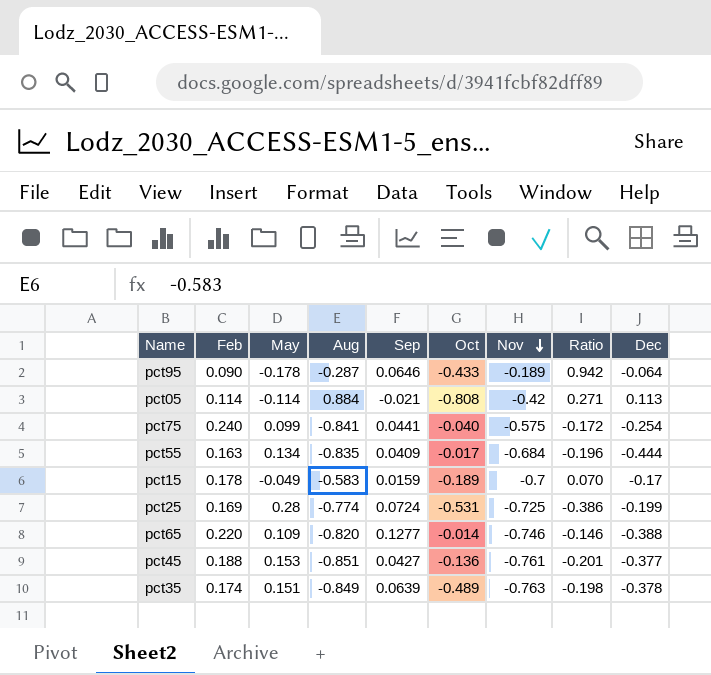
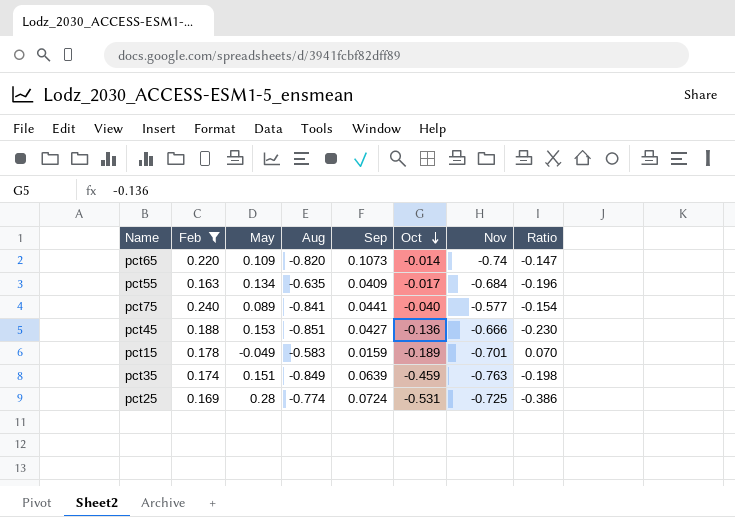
filter: none -> Feb >= 0.163
row order: Nov descending -> Oct descending
column Dec | position: 9 -> none
pct65 | Sep: 0.1277 -> 0.1073
pct65 | Nov: -0.746 -> -0.74
pct65 | Ratio: -0.146 -> -0.147
pct55 | Aug: -0.835 -> -0.635
pct75 | May: 0.099 -> 0.089
pct75 | Nov: -0.575 -> -0.577
pct75 | Ratio: -0.172 -> -0.154
pct45 | Nov: -0.761 -> -0.666
pct45 | Ratio: -0.201 -> -0.230
pct15 | Nov: -0.7 -> -0.701
pct35 | Oct: -0.489 -> -0.459

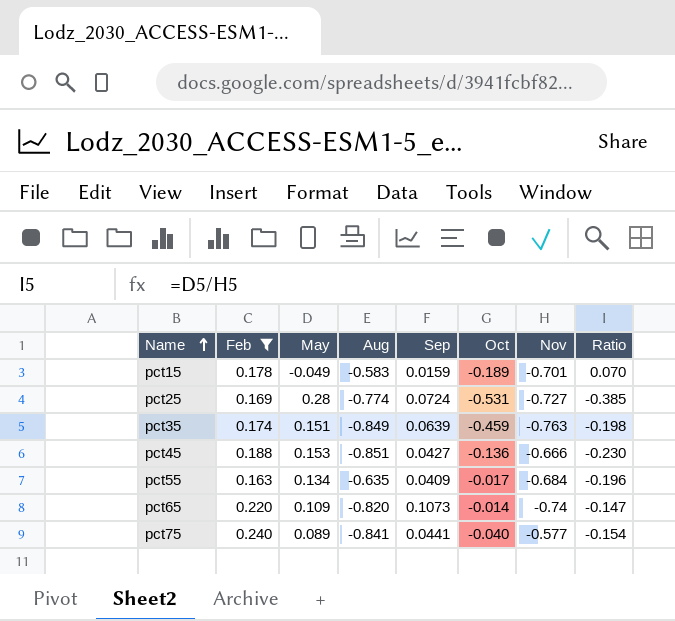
row order: Oct descending -> Name ascending
pct25 | Nov: -0.725 -> -0.727
pct25 | Ratio: -0.386 -> -0.385

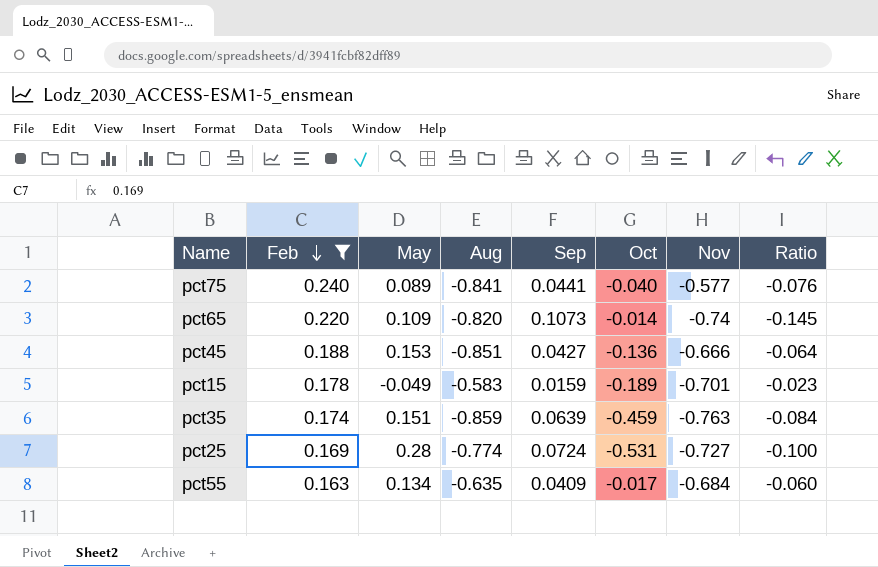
row order: Name ascending -> Feb descending
column Ratio | formula: [May] / [Nov] -> [Sep] / [Nov]
pct35 | Aug: -0.849 -> -0.859

